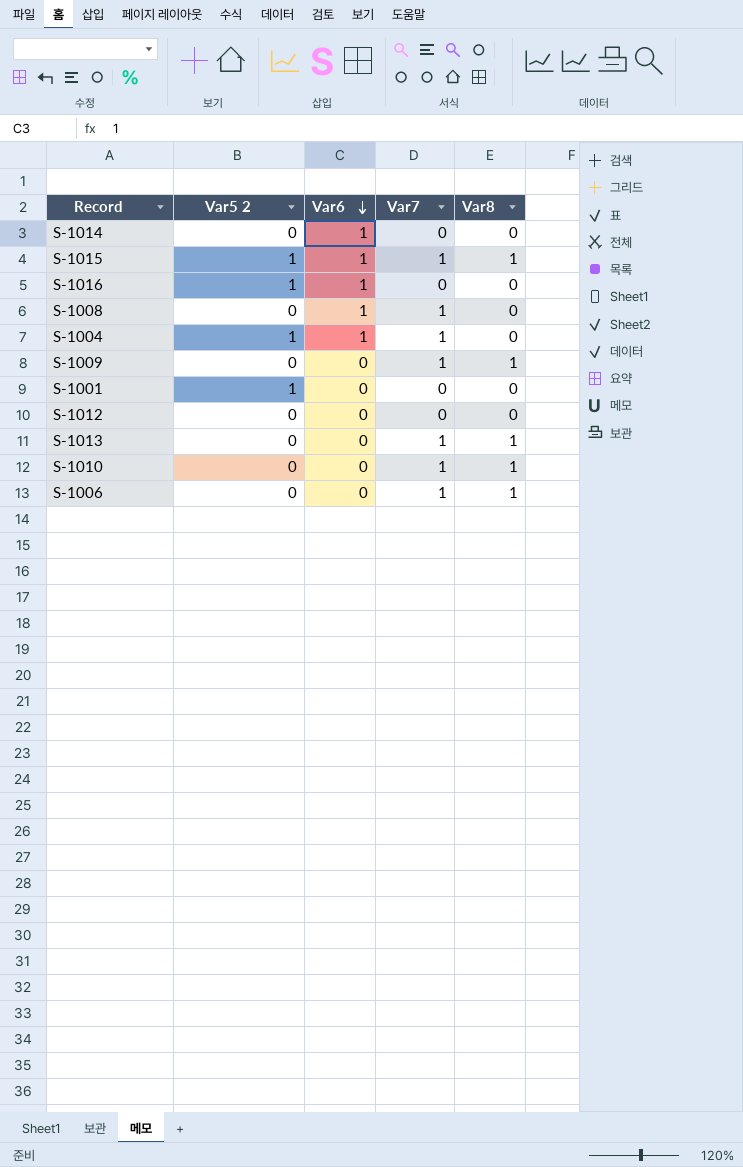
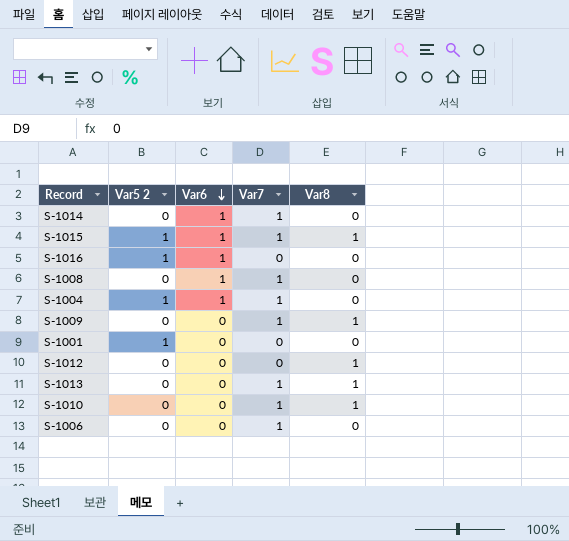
S-1014 | Var7: 0 -> 1
S-1012 | Var8: 0 -> 1
S-1006 | Var8: 1 -> 0

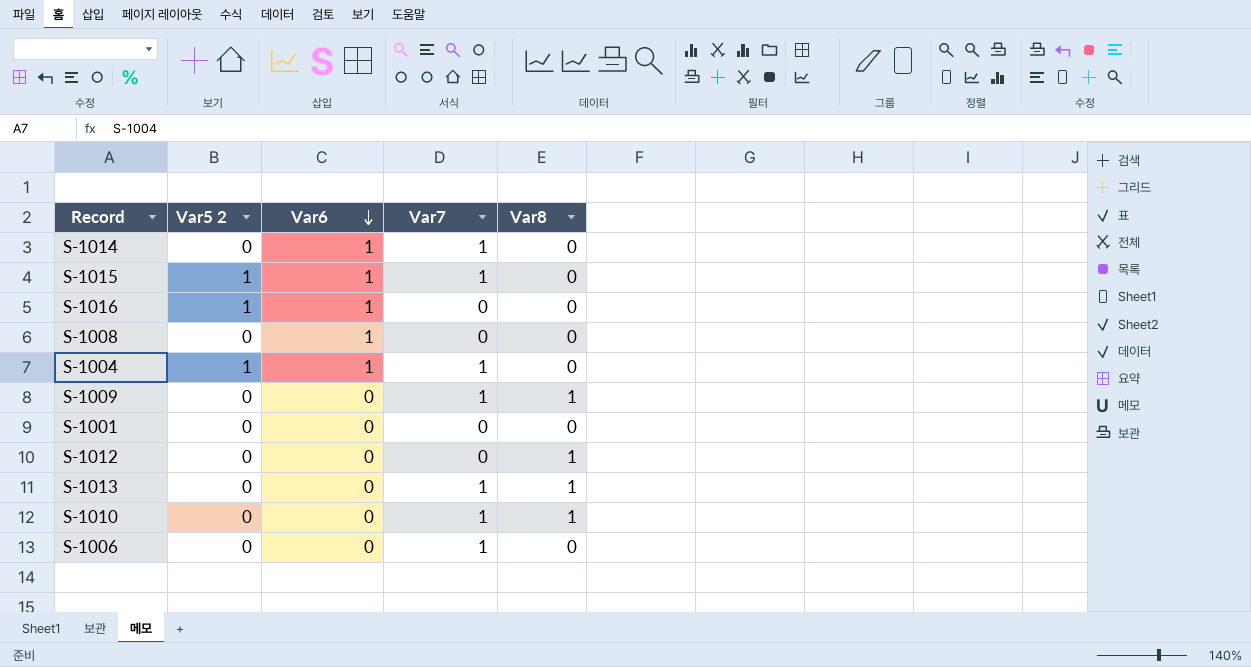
S-1015 | Var8: 1 -> 0
S-1008 | Var7: 1 -> 0
S-1001 | Var5 2: 1 -> 0

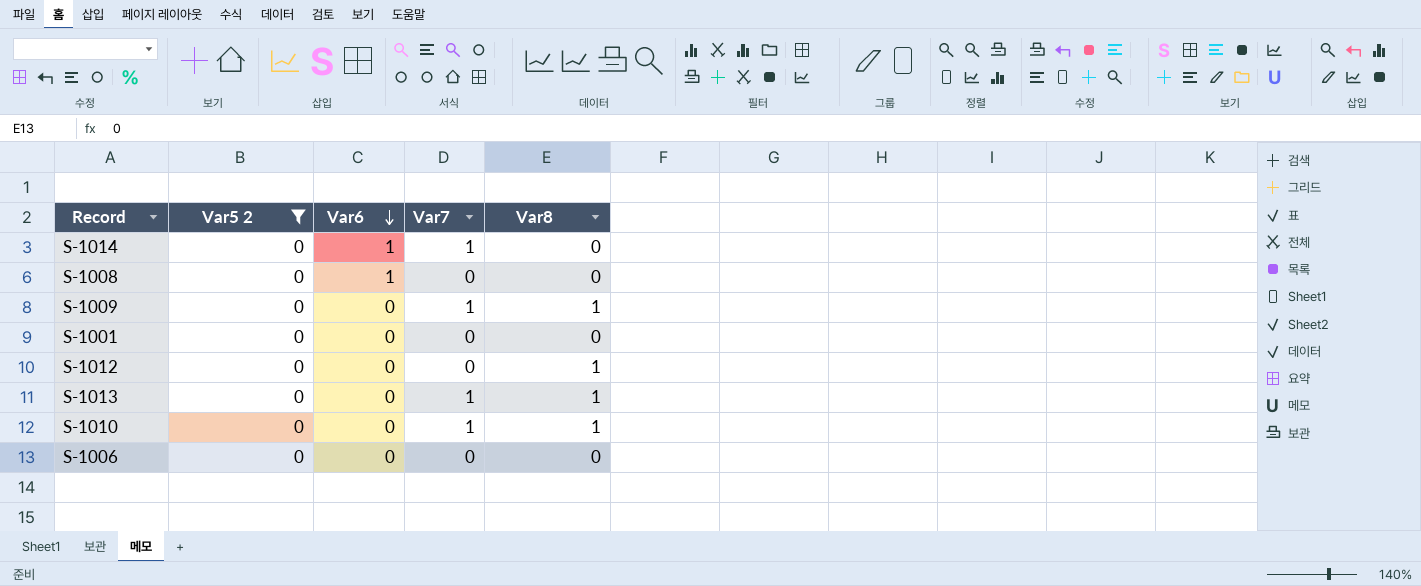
filter: none -> Var5 2 = 0
S-1006 | Var7: 1 -> 0

